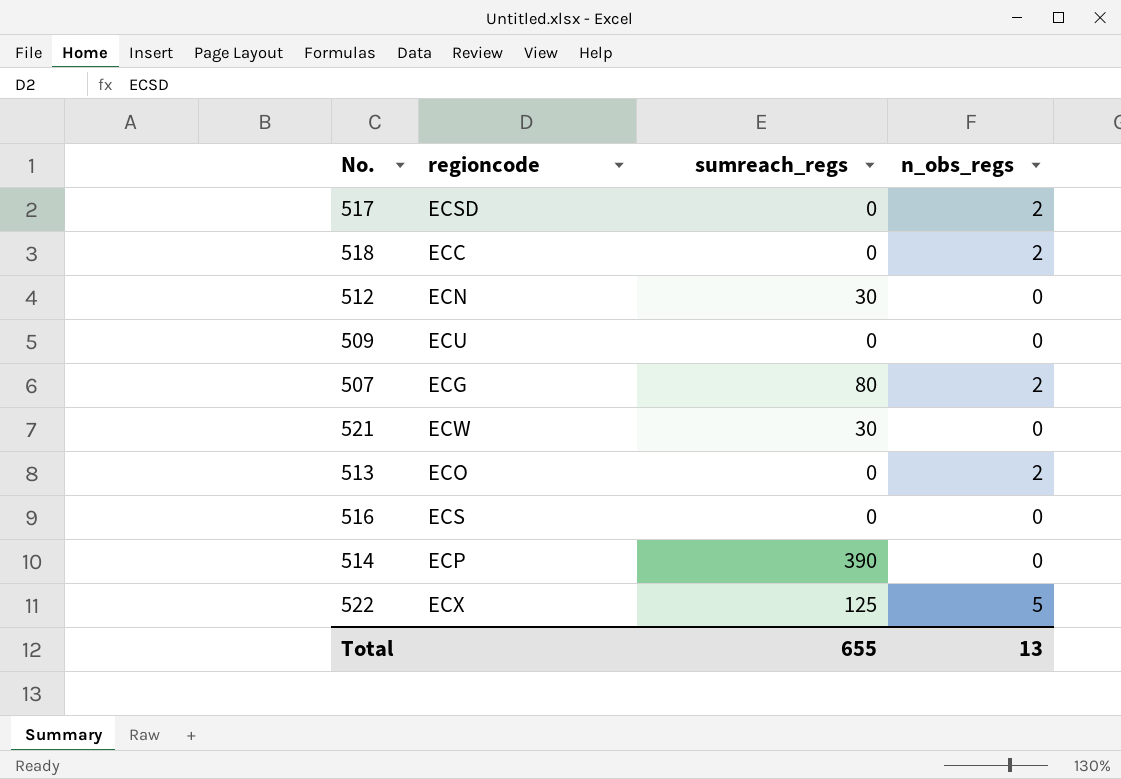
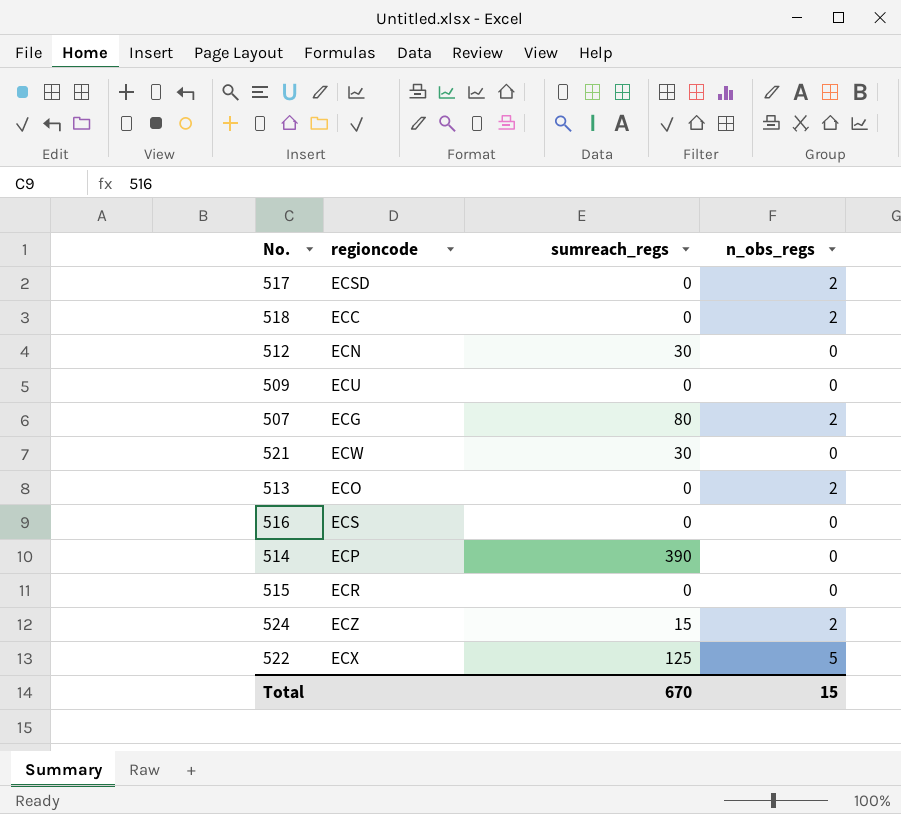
row 515: none -> ECR | 0 | 0
row 524: none -> ECZ | 15 | 2
Total | sumreach_regs: 655 -> 670
Total | n_obs_regs: 13 -> 15

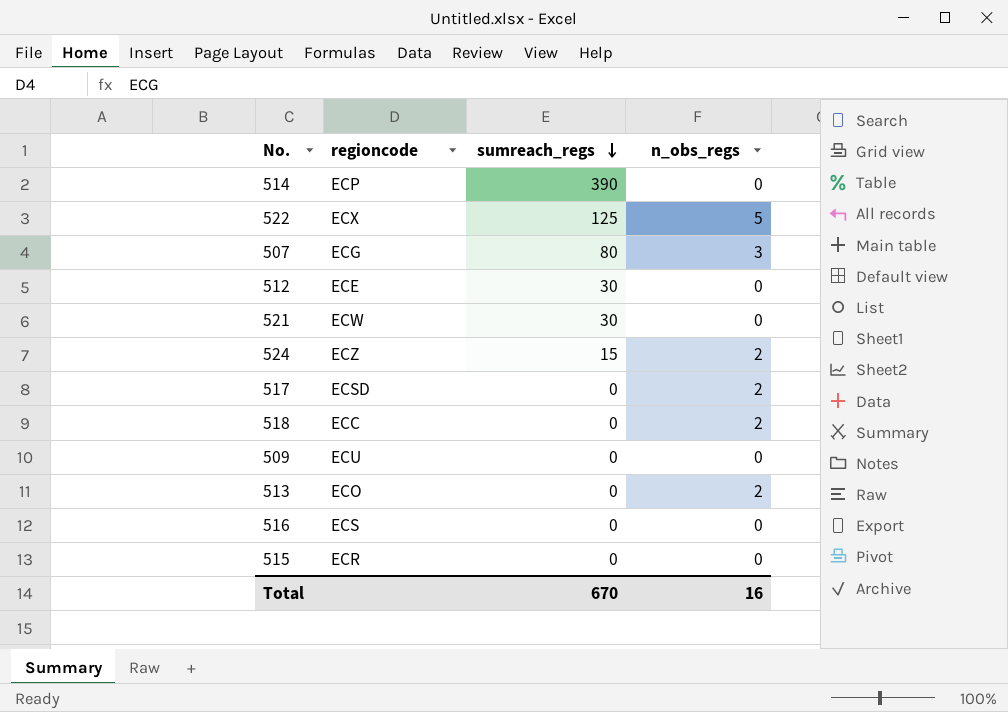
row order: none -> sumreach_regs descending
507 | n_obs_regs: 2 -> 3
512 | regioncode: ECN -> ECE
Total | n_obs_regs: 15 -> 16

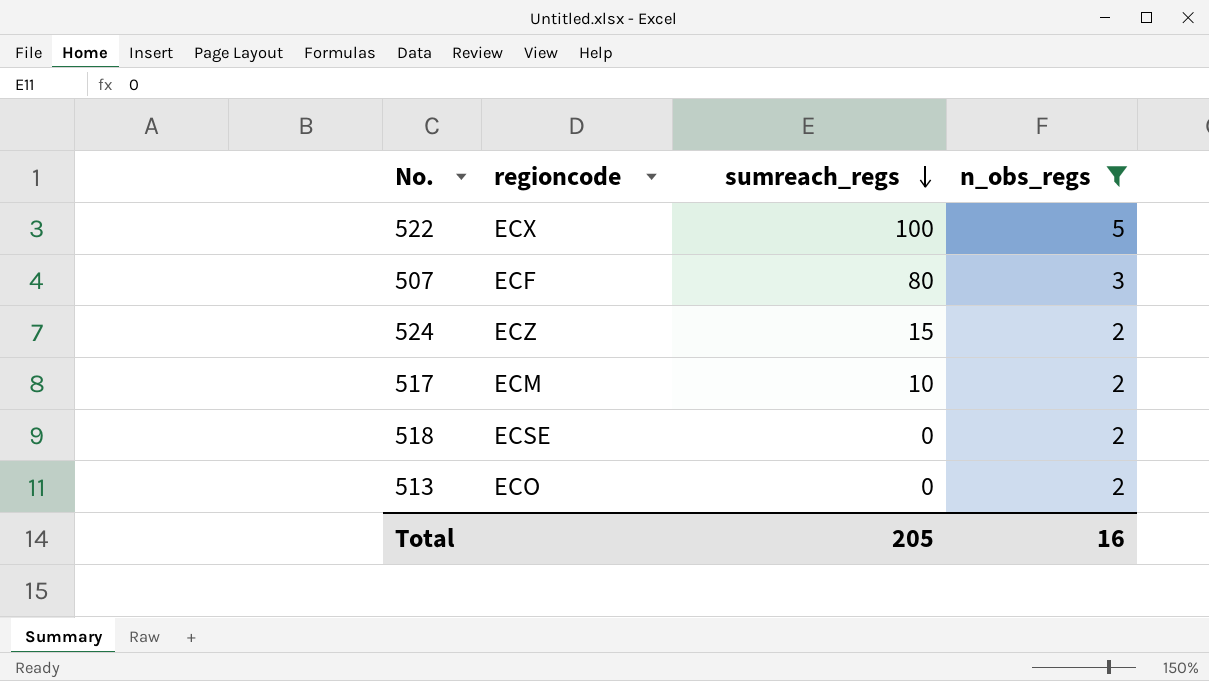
filter: none -> n_obs_regs != 0
522 | sumreach_regs: 125 -> 100
507 | regioncode: ECG -> ECF
517 | regioncode: ECSD -> ECM
517 | sumreach_regs: 0 -> 10
518 | regioncode: ECC -> ECSE
Total | sumreach_regs: 670 -> 205

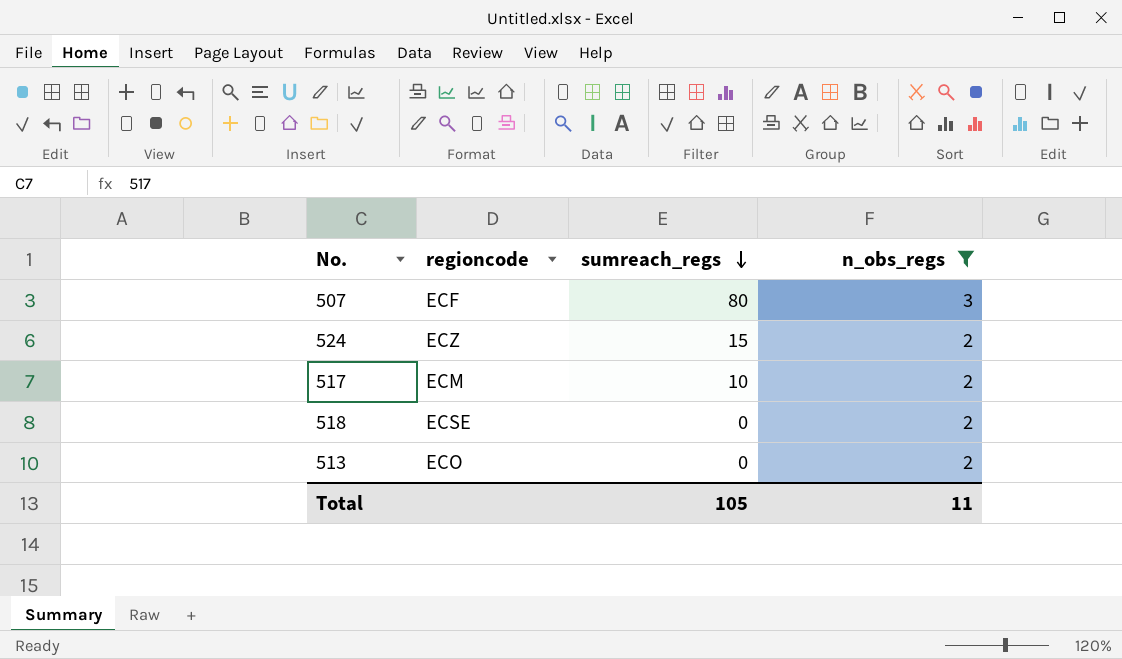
row 522: ECX | 100 | 5 -> none
Total | sumreach_regs: 205 -> 105
Total | n_obs_regs: 16 -> 11

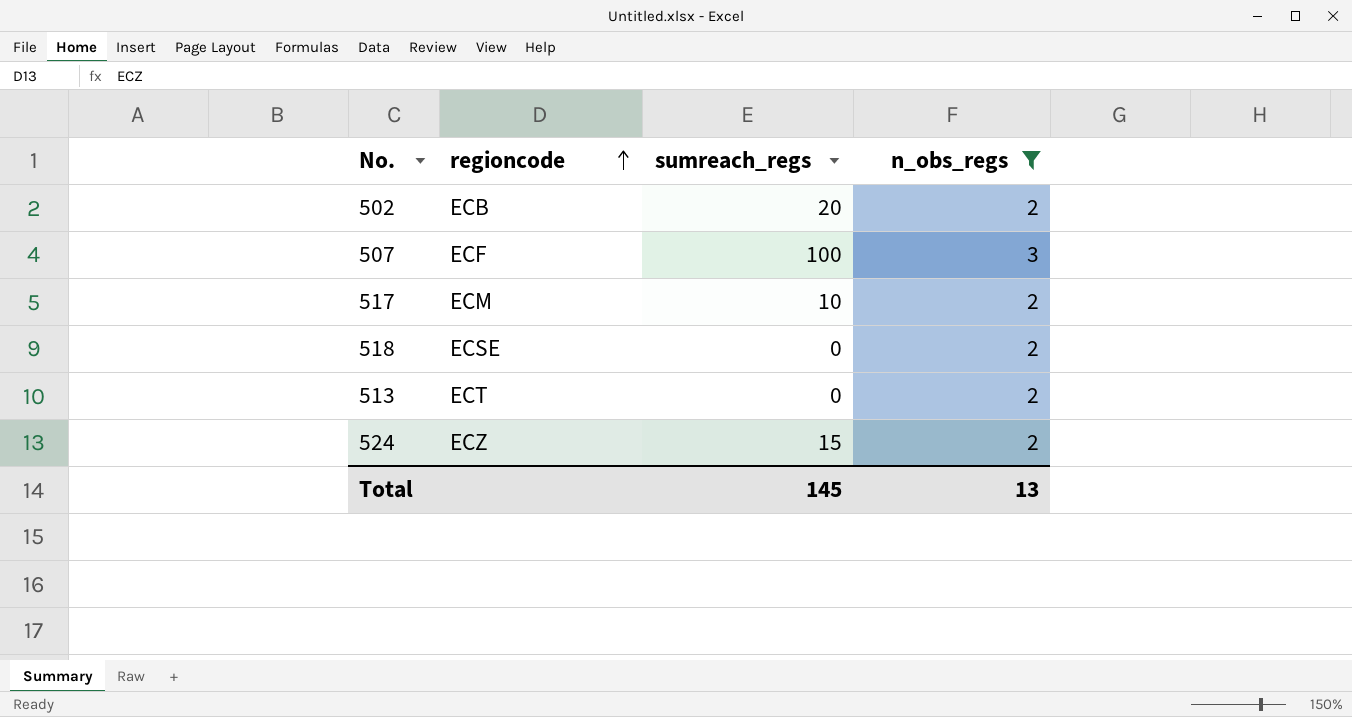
row order: sumreach_regs descending -> regioncode ascending
row 502: none -> ECB | 20 | 2
507 | sumreach_regs: 80 -> 100
513 | regioncode: ECO -> ECT
Total | sumreach_regs: 105 -> 145
Total | n_obs_regs: 11 -> 13

